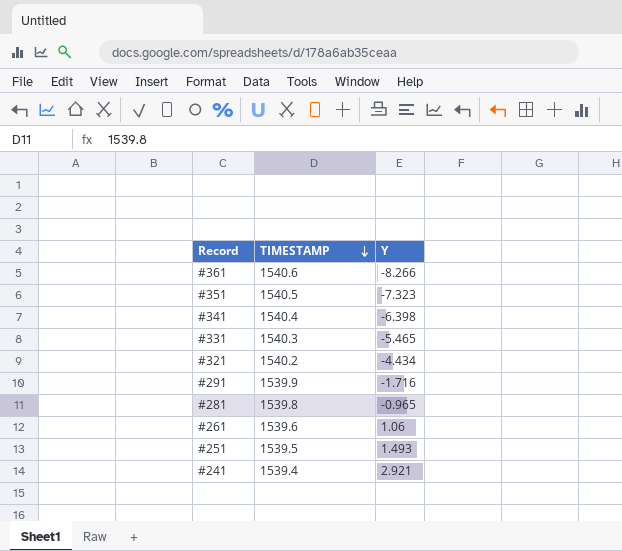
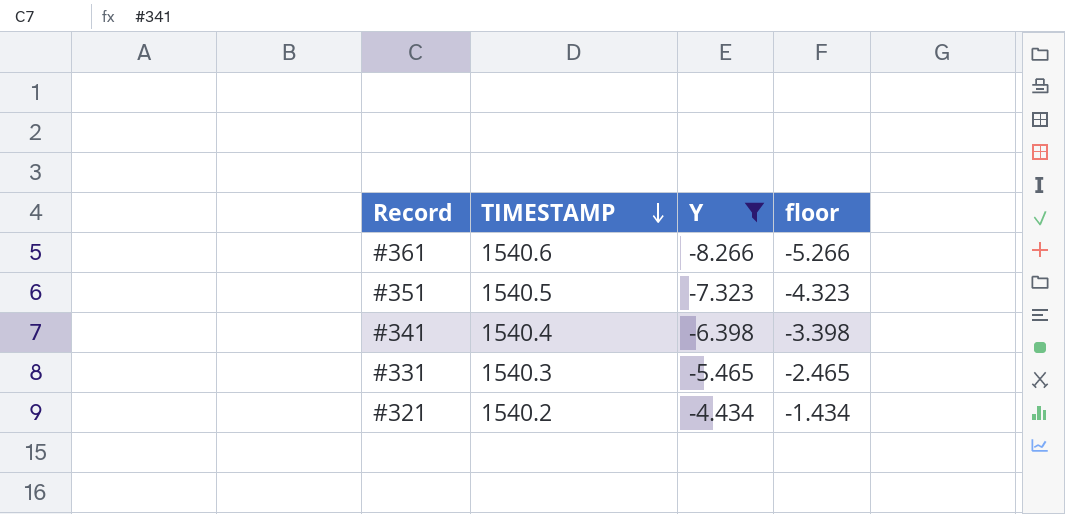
filter: none -> Y <= -4.434
column floor | formula: none -> [Y] + 3

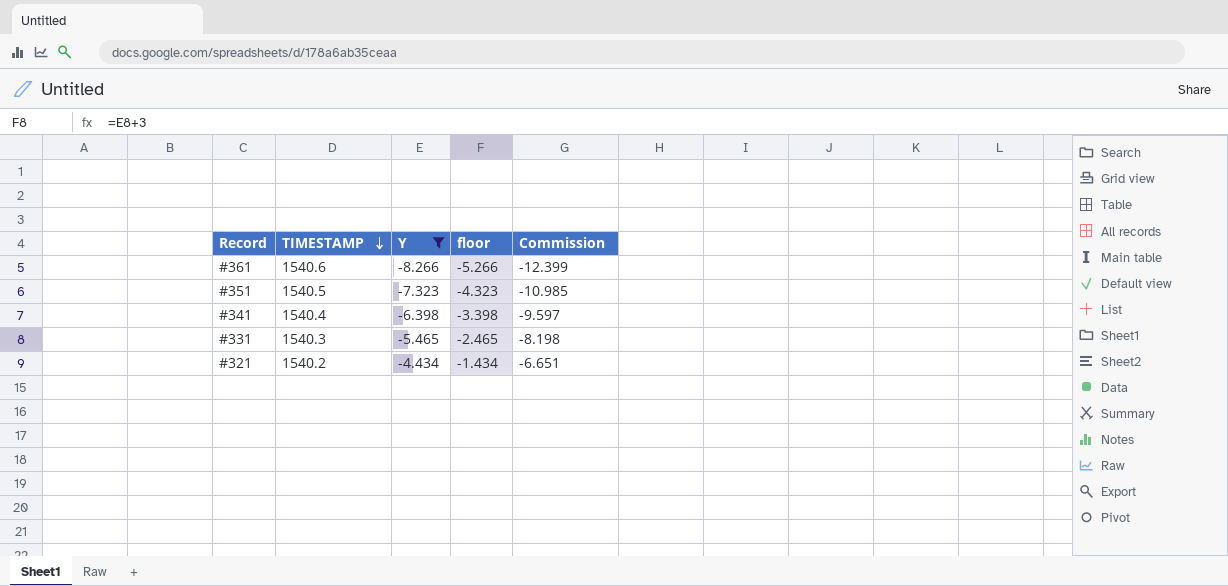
column Commission | formula: none -> [Y] * 1.5

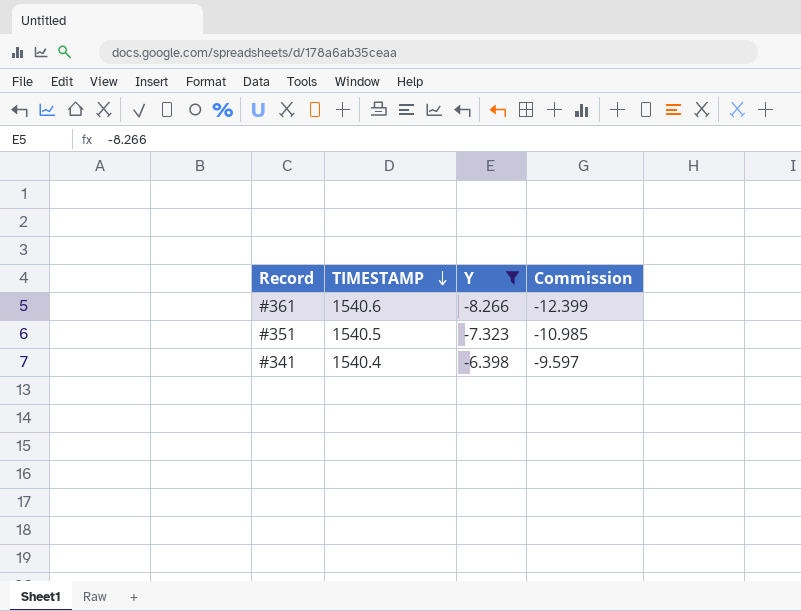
column floor | formula: [Y] + 3 -> none
row #331: 1540.3 | -5.465 | -2.465 | -8.198 -> none
row #321: 1540.2 | -4.434 | -1.434 | -6.651 -> none

